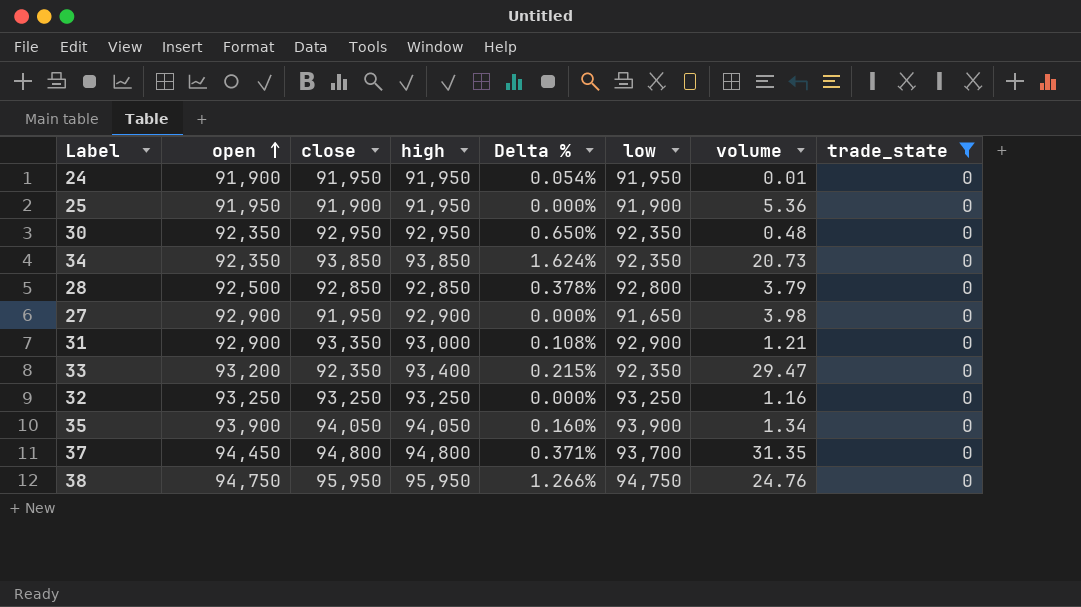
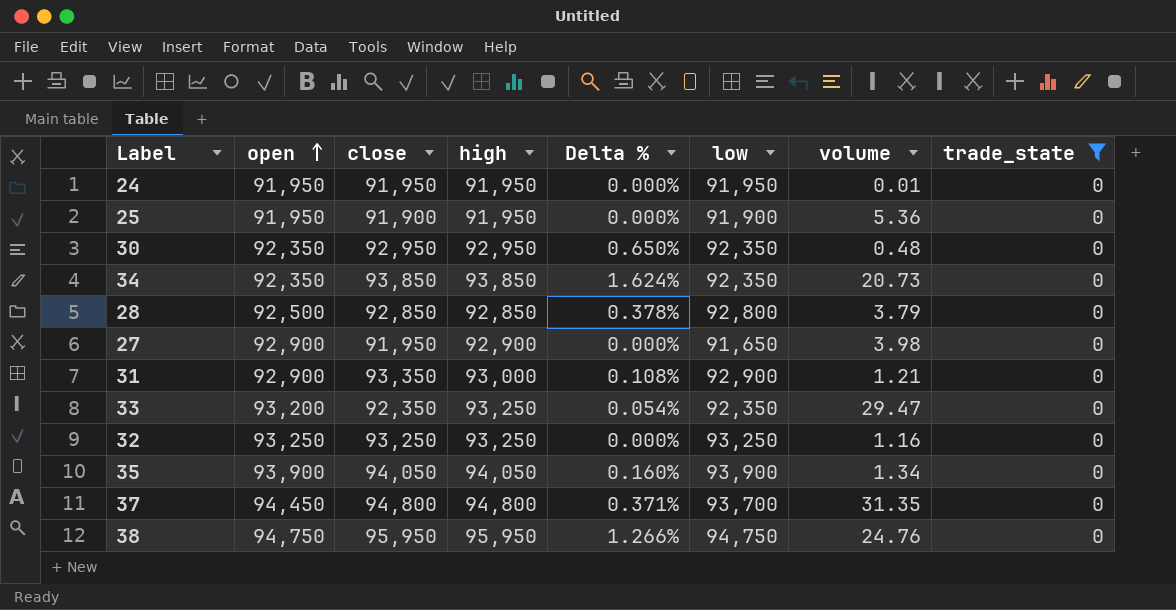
24 | open: 91,900 -> 91,950
24 | Delta %: 0.054% -> 0.000%
33 | high: 93,400 -> 93,250
33 | Delta %: 0.215% -> 0.054%

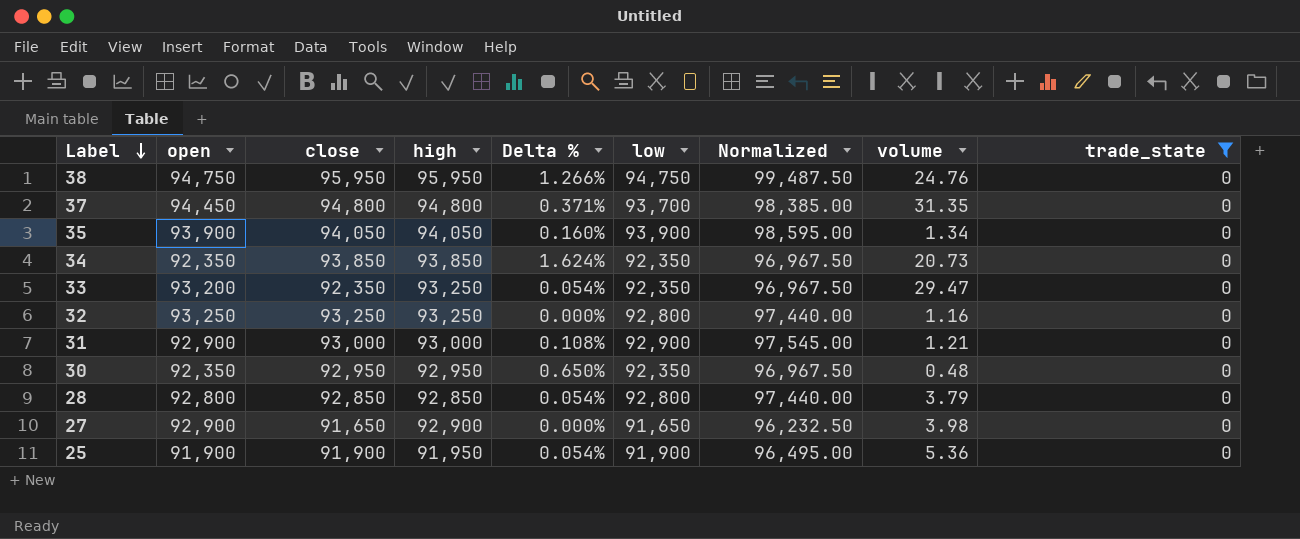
row order: open ascending -> Label descending
column Normalized | formula: none -> [low] * 1.05
row 24: 91,950 | 91,950 | 91,950 | 0.000% | 91,950 | 0.01 | 0 -> none
32 | low: 93,250 -> 92,800
31 | close: 93,350 -> 93,000
28 | open: 92,500 -> 92,800
28 | Delta %: 0.378% -> 0.054%
27 | close: 91,950 -> 91,650
25 | open: 91,950 -> 91,900
25 | Delta %: 0.000% -> 0.054%

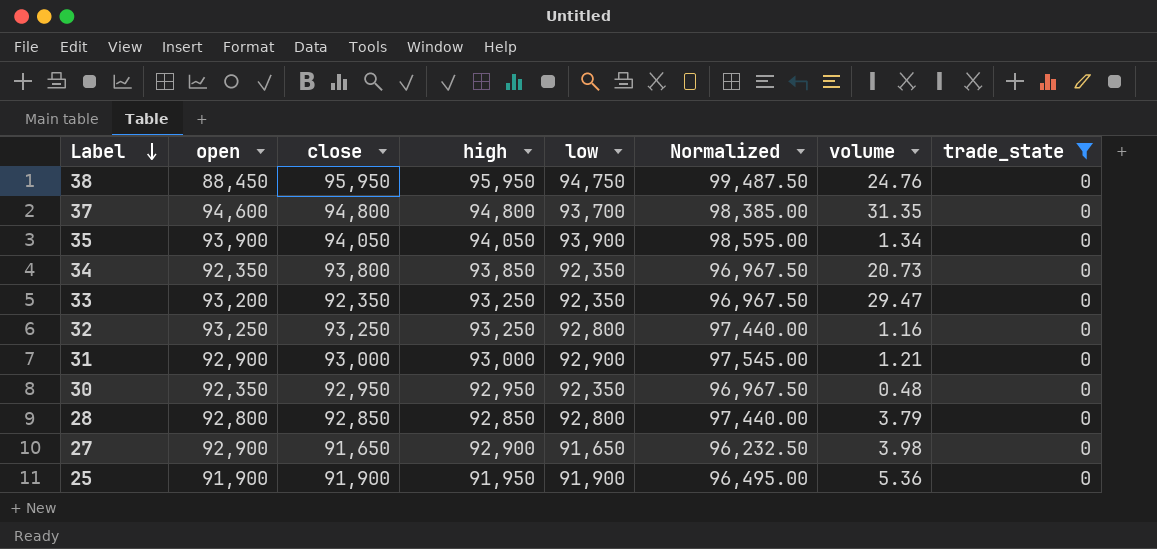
column Delta % | formula: ([high] - [open]) / [open] -> none
38 | open: 94,750 -> 88,450
37 | open: 94,450 -> 94,600
34 | close: 93,850 -> 93,800

